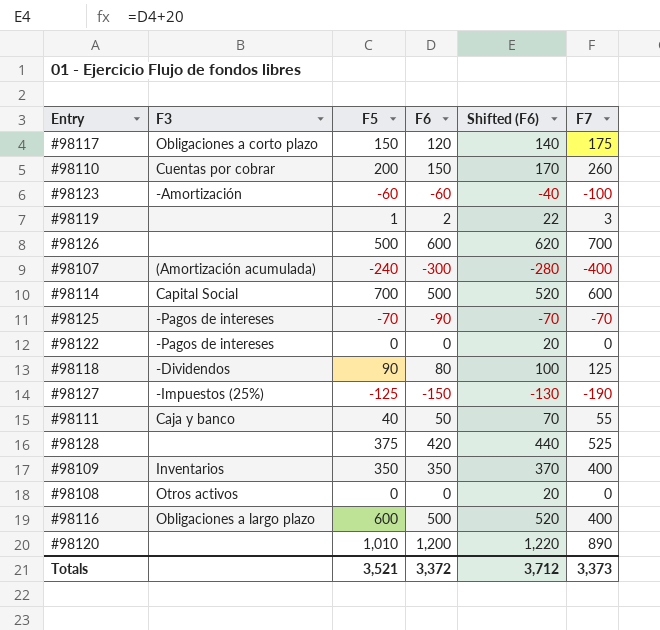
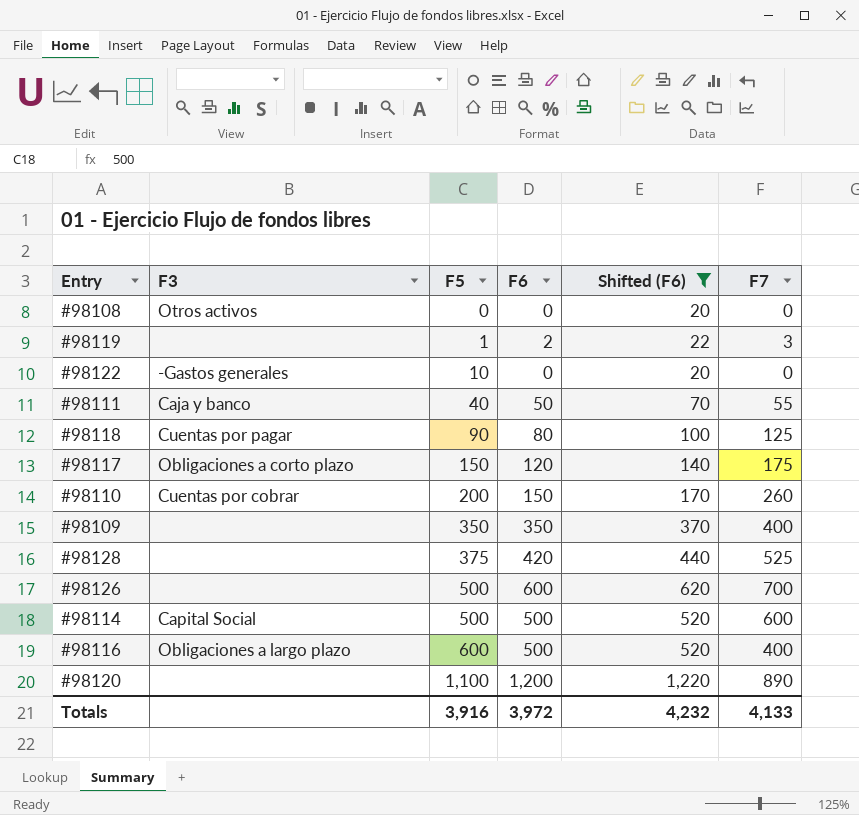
filter: none -> Shifted (F6) >= 20
row order: none -> F5 ascending
#98122 | F3: -Pagos de intereses -> -Gastos generales
#98122 | F5: 0 -> 10
#98118 | F3: -Dividendos -> Cuentas por pagar
#98109 | F3: Inventarios -> none
#98114 | F5: 700 -> 500
#98120 | F5: 1,010 -> 1,100
Totals | F5: 3,521 -> 3,916
Totals | F6: 3,372 -> 3,972
Totals | Shifted (F6): 3,712 -> 4,232
Totals | F7: 3,373 -> 4,133

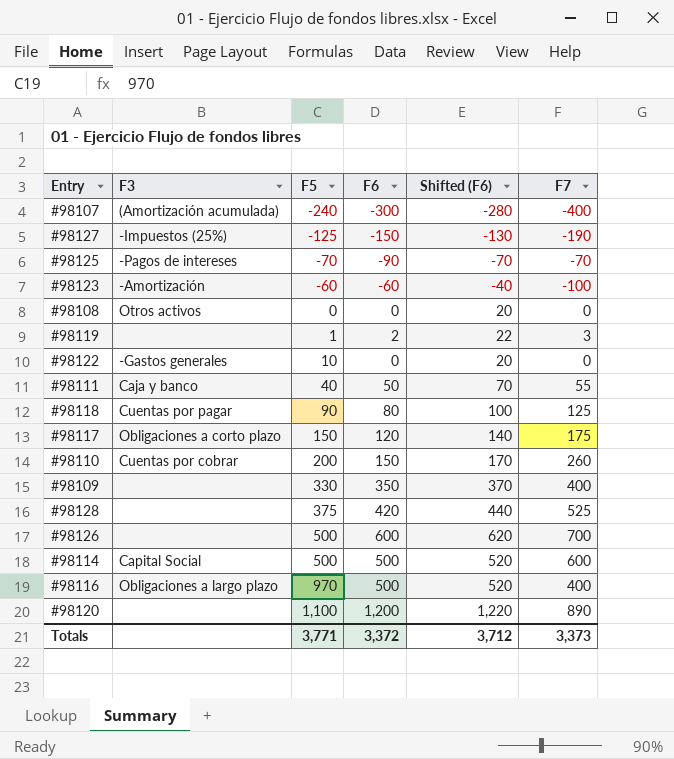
filter: Shifted (F6) >= 20 -> none
#98109 | F5: 350 -> 330
#98116 | F5: 600 -> 970
Totals | F5: 3,916 -> 3,771
Totals | F6: 3,972 -> 3,372
Totals | Shifted (F6): 4,232 -> 3,712
Totals | F7: 4,133 -> 3,373

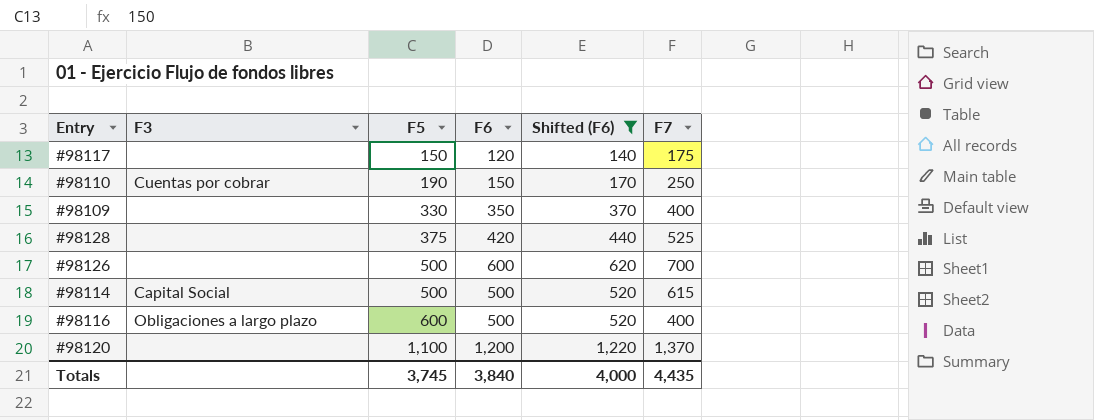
filter: none -> Shifted (F6) >= 140
#98117 | F3: Obligaciones a corto plazo -> none
#98110 | F5: 200 -> 190
#98110 | F7: 260 -> 250
#98114 | F7: 600 -> 615
#98116 | F5: 970 -> 600
#98120 | F7: 890 -> 1,370
Totals | F5: 3,771 -> 3,745
Totals | F6: 3,372 -> 3,840
Totals | Shifted (F6): 3,712 -> 4,000
Totals | F7: 3,373 -> 4,435

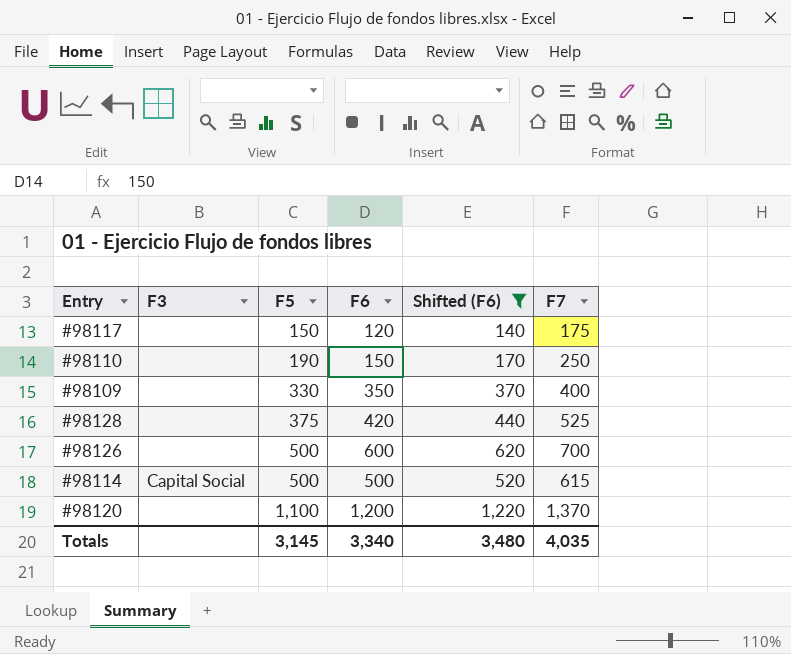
row #98116: Obligaciones a largo plazo | 600 | 500 | 520 | 400 -> none
#98110 | F3: Cuentas por cobrar -> none
Totals | F5: 3,745 -> 3,145
Totals | F6: 3,840 -> 3,340
Totals | Shifted (F6): 4,000 -> 3,480
Totals | F7: 4,435 -> 4,035

